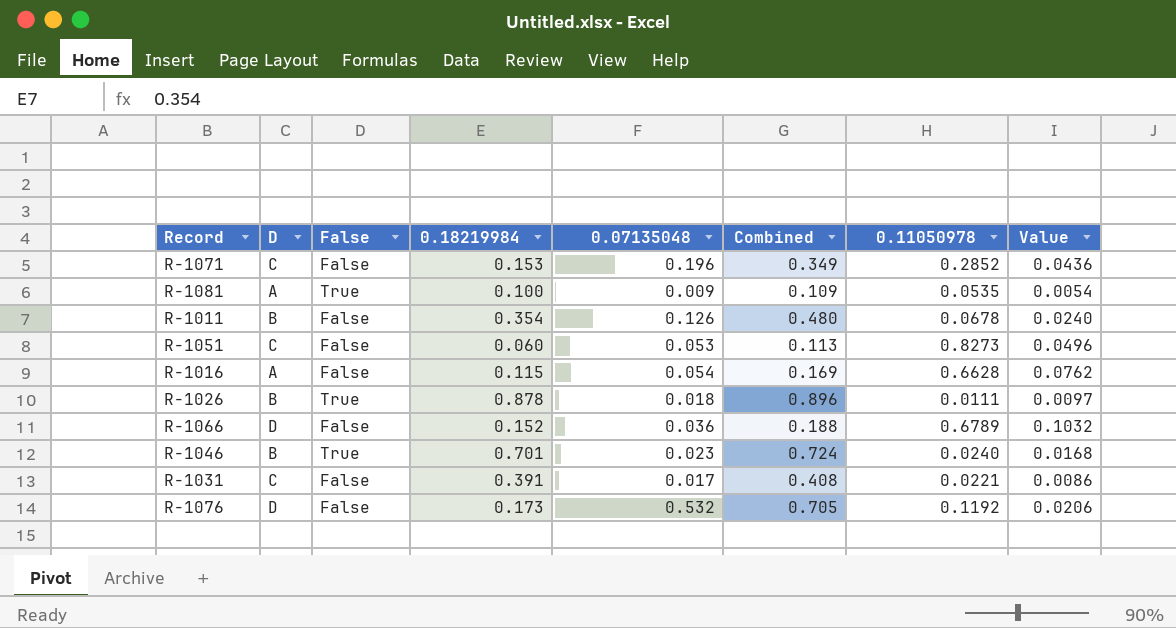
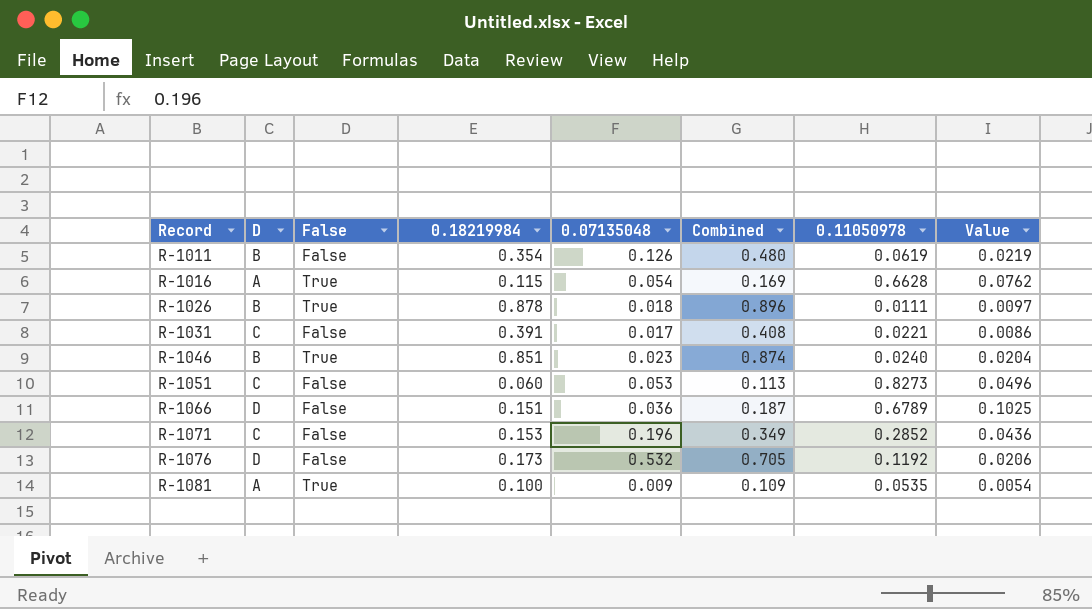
row order: none -> Record ascending
R-1011 | 0.11050978: 0.0678 -> 0.0619
R-1011 | Value: 0.0240 -> 0.0219
R-1016 | False: False -> True
R-1046 | 0.18219984: 0.701 -> 0.851
R-1046 | Combined: 0.724 -> 0.874
R-1046 | Value: 0.0168 -> 0.0204
R-1066 | 0.18219984: 0.152 -> 0.151
R-1066 | Combined: 0.188 -> 0.187
R-1066 | Value: 0.1032 -> 0.1025

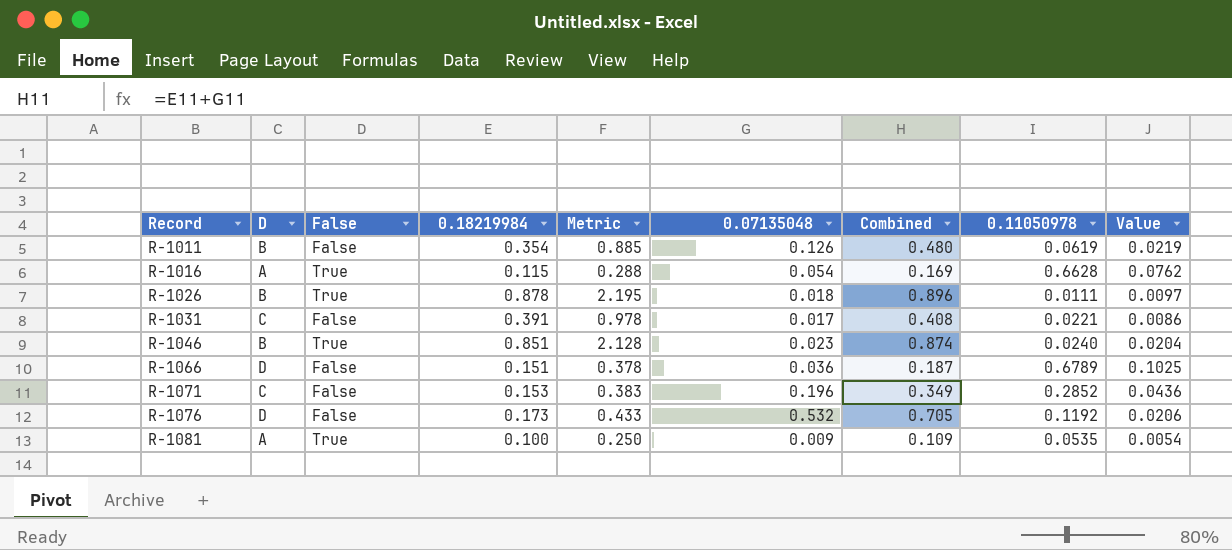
column Metric | formula: none -> [0.18219984] * 2.5
row R-1051: C | False | 0.060 | 0.053 | 0.113 | 0.8273 | 0.0496 -> none

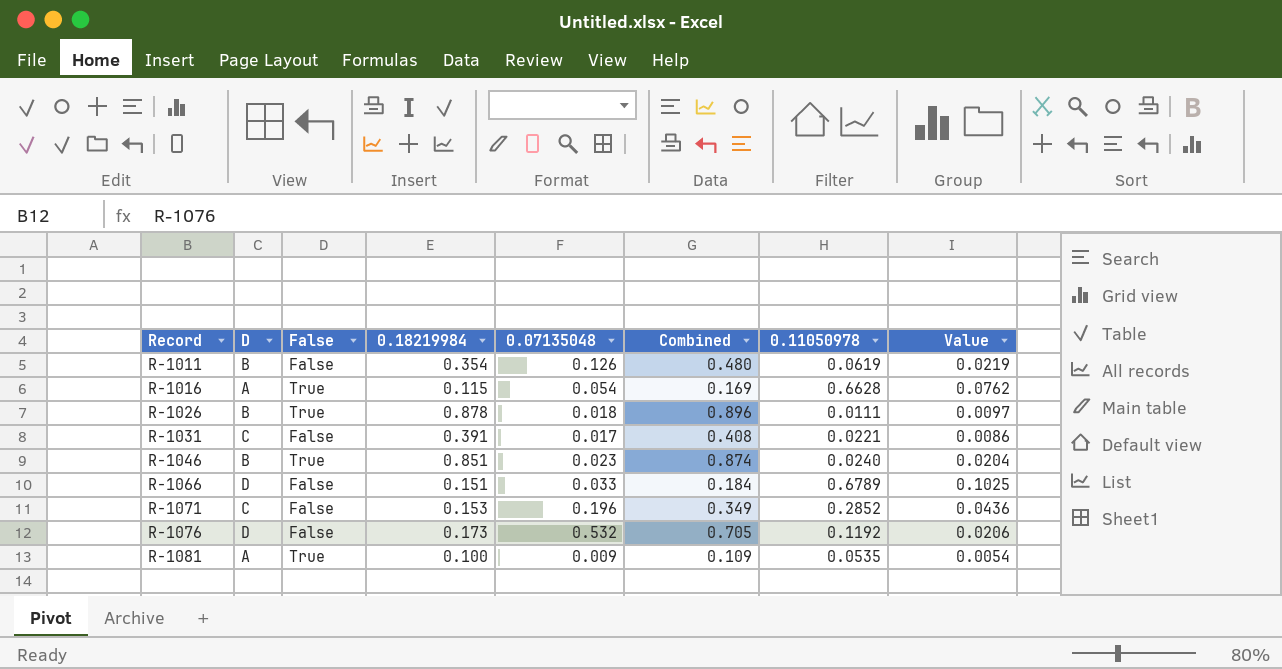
column Metric | formula: [0.18219984] * 2.5 -> none
R-1066 | 0.07135048: 0.036 -> 0.033
R-1066 | Combined: 0.187 -> 0.184

